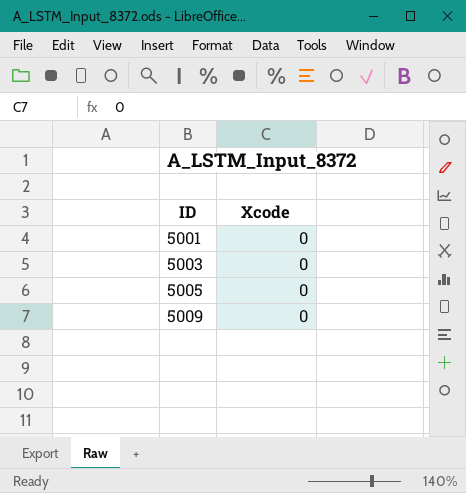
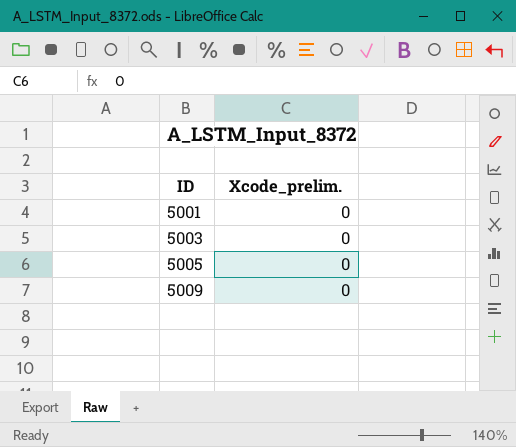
column name: Xcode -> Xcode_prelim.

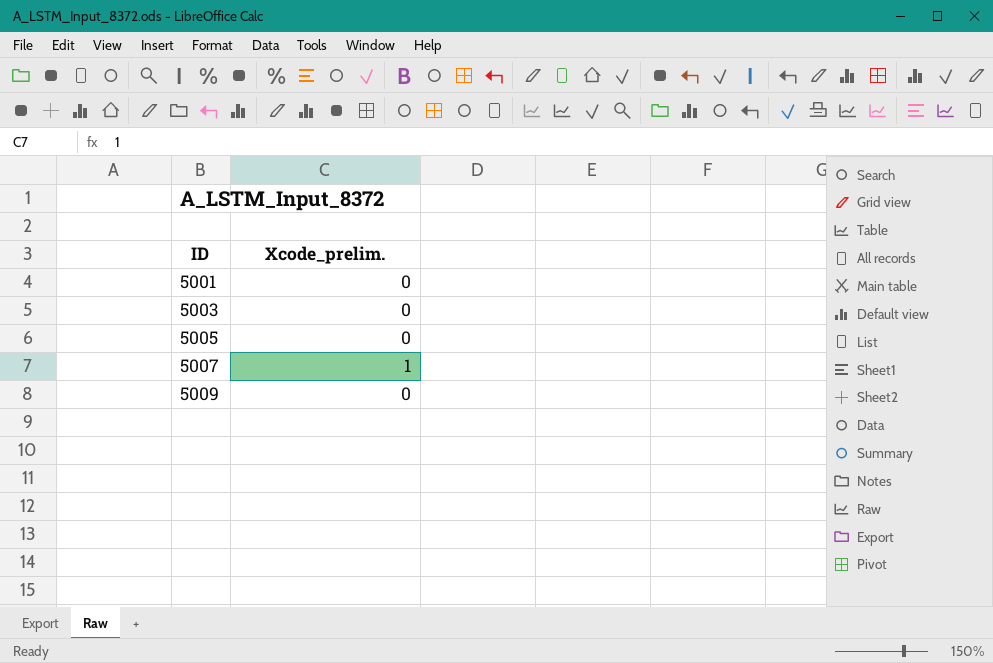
row 5007: none -> 1

